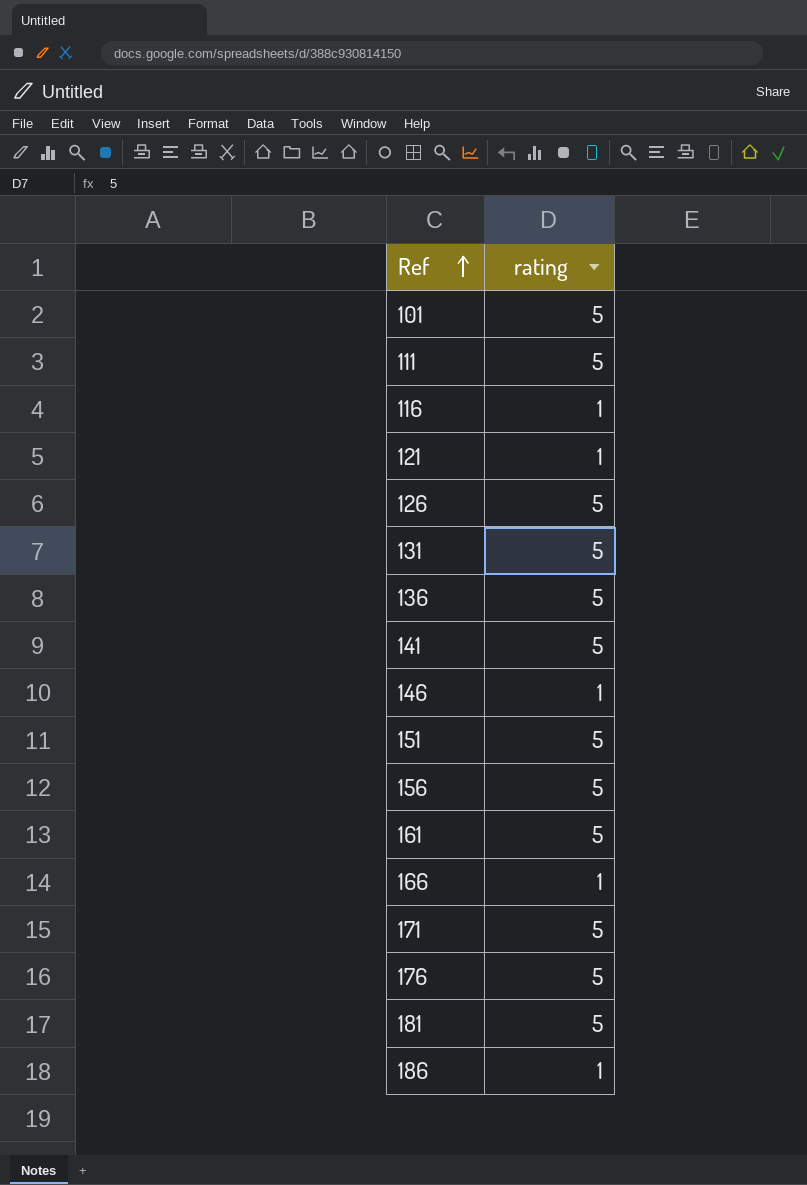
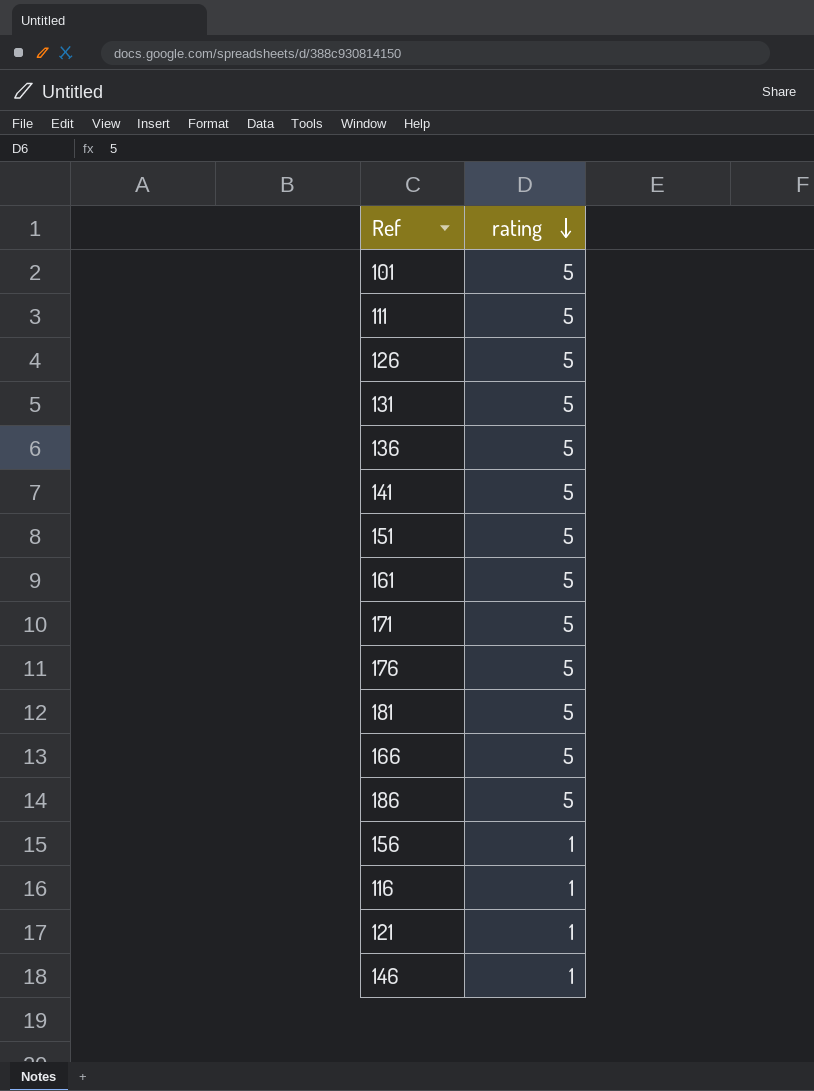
row order: Ref ascending -> rating descending
166 | rating: 1 -> 5
186 | rating: 1 -> 5
156 | rating: 5 -> 1

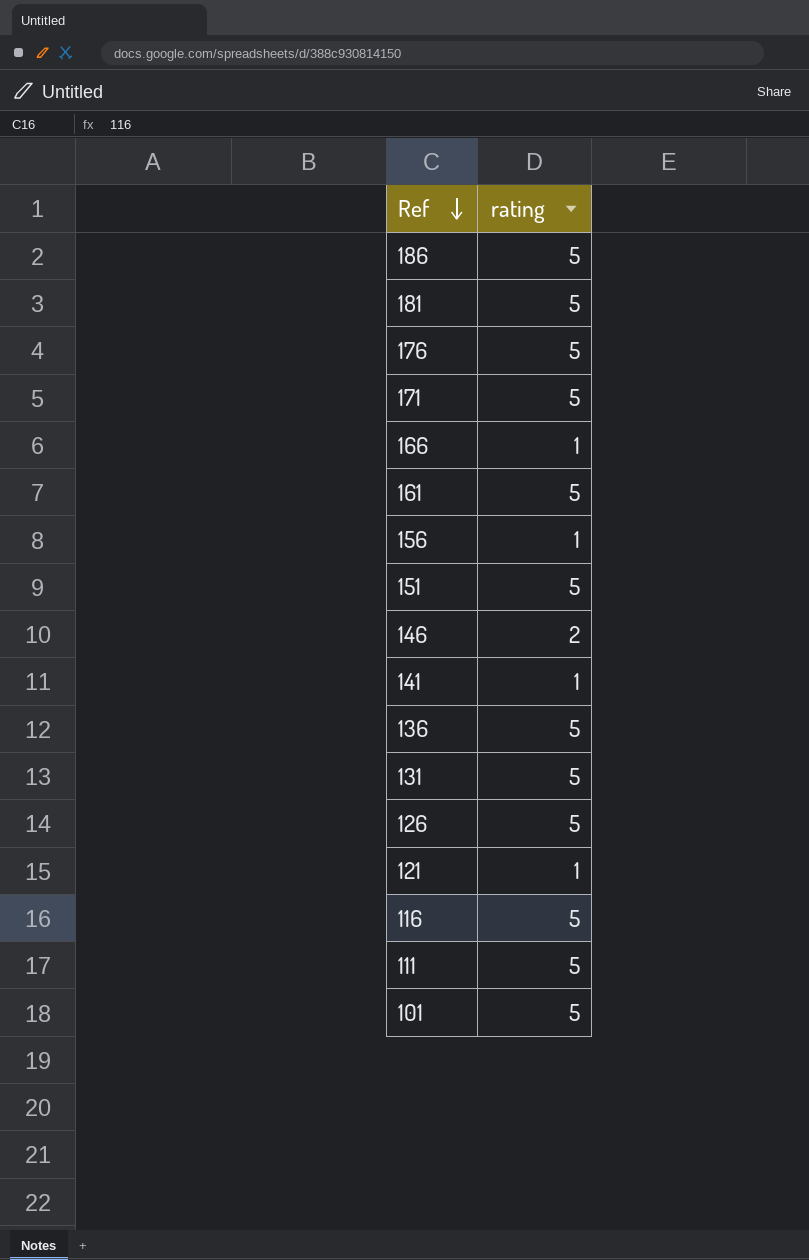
row order: rating descending -> Ref descending
166 | rating: 5 -> 1
146 | rating: 1 -> 2
141 | rating: 5 -> 1
116 | rating: 1 -> 5

